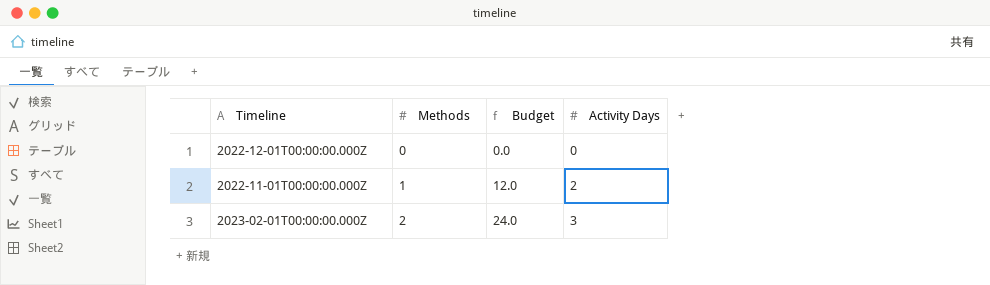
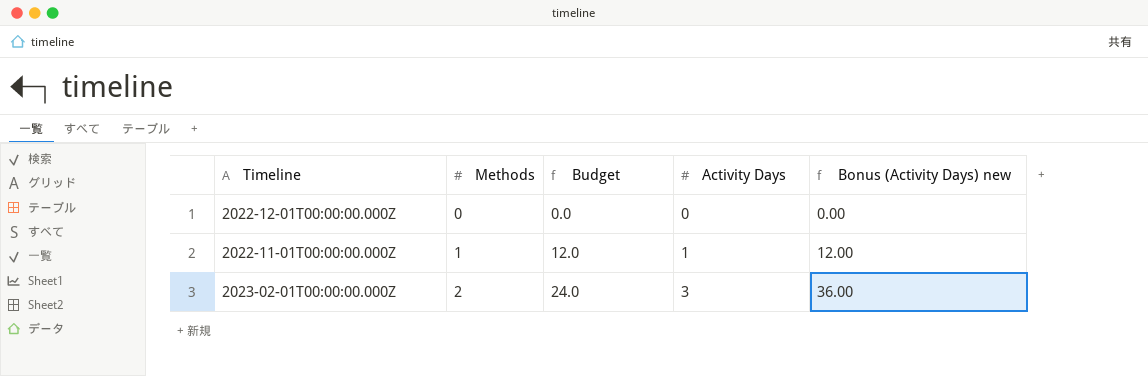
column Bonus (Activity Days) new | formula: none -> [Activity Days] * 12
2022-11-01T00:00:00.000Z | Activity Days: 2 -> 1

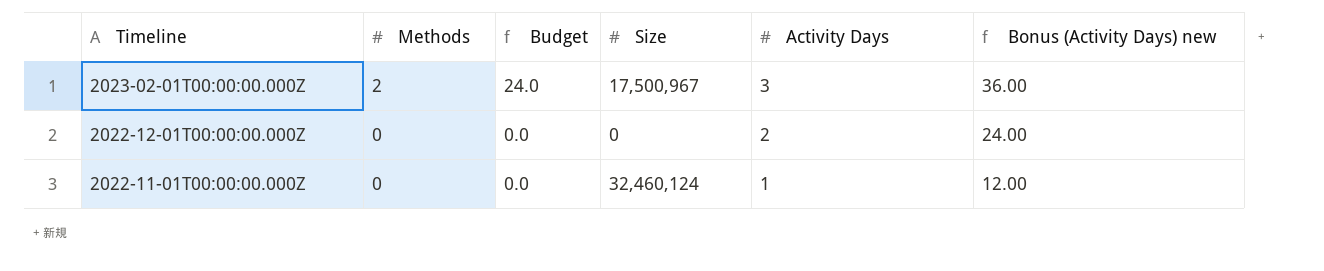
row order: Methods ascending -> Timeline descending
column Size | position: none -> 4
2022-12-01T00:00:00.000Z | Activity Days: 0 -> 2
2022-12-01T00:00:00.000Z | Bonus (Activity Days) new: 0.00 -> 24.00
2022-11-01T00:00:00.000Z | Methods: 1 -> 0
2022-11-01T00:00:00.000Z | Budget: 12.0 -> 0.0

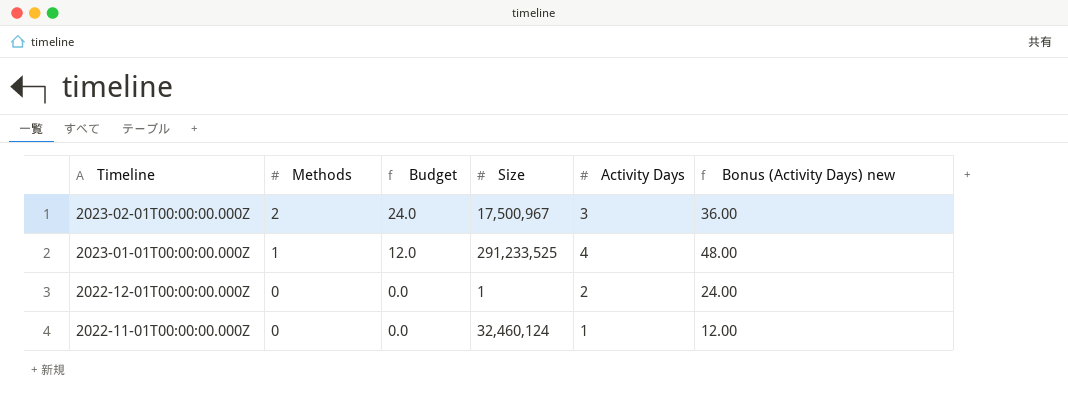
row 2023-01-01T00:00:00.000Z: none -> 1 | 12.0 | 291,233,525 | 4 | 48.00
2022-12-01T00:00:00.000Z | Size: 0 -> 1

